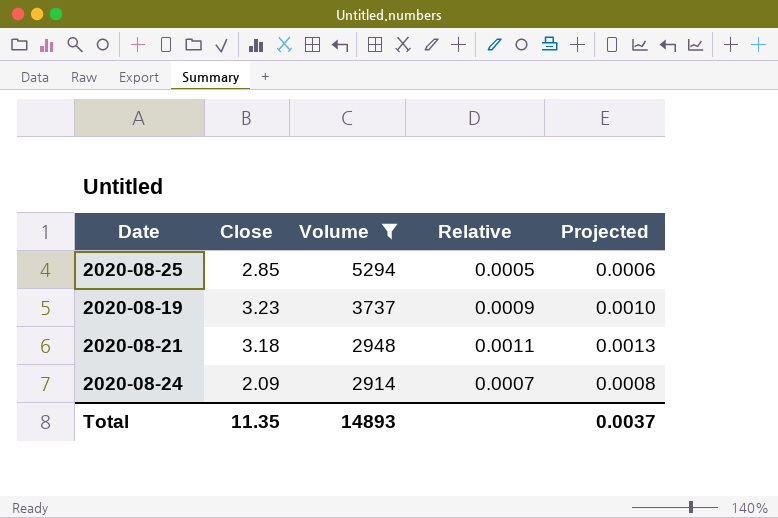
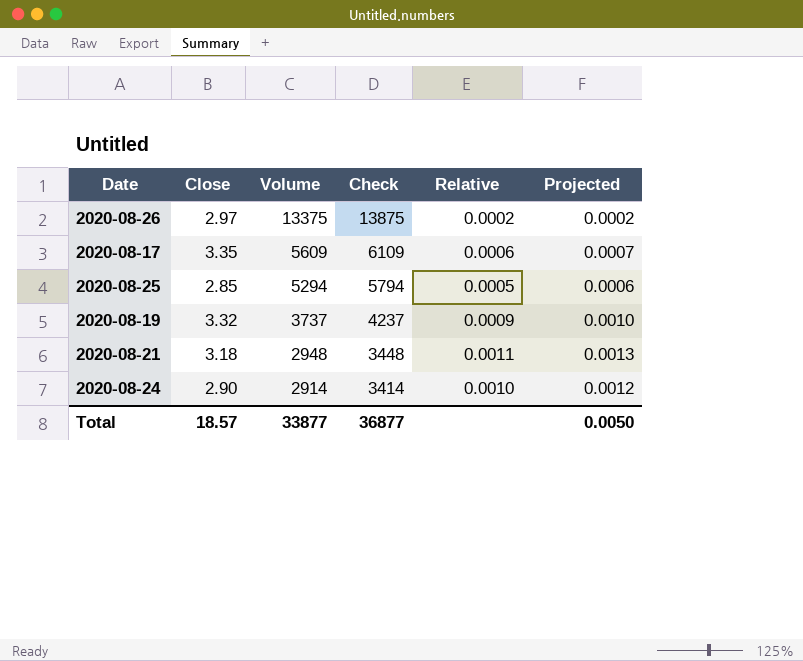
filter: Volume <= 5294 -> none
column Check | formula: none -> [Volume] + 500
2020-08-19 | Close: 3.23 -> 3.32
2020-08-24 | Close: 2.09 -> 2.90
2020-08-24 | Relative: 0.0007 -> 0.0010
2020-08-24 | Projected: 0.0008 -> 0.0012
Total | Close: 11.35 -> 18.57
Total | Volume: 14893 -> 33877
Total | Projected: 0.0037 -> 0.0050

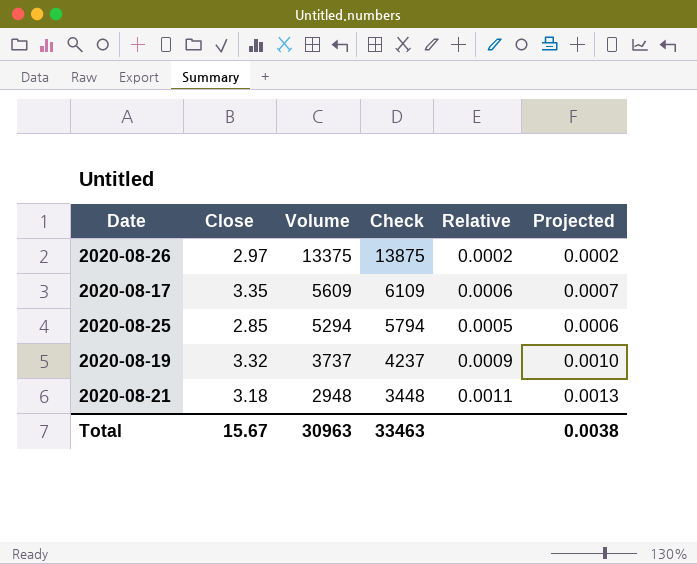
row 2020-08-24: 2.90 | 2914 | 3414 | 0.0010 | 0.0012 -> none
Total | Close: 18.57 -> 15.67
Total | Volume: 33877 -> 30963
Total | Check: 36877 -> 33463
Total | Projected: 0.0050 -> 0.0038

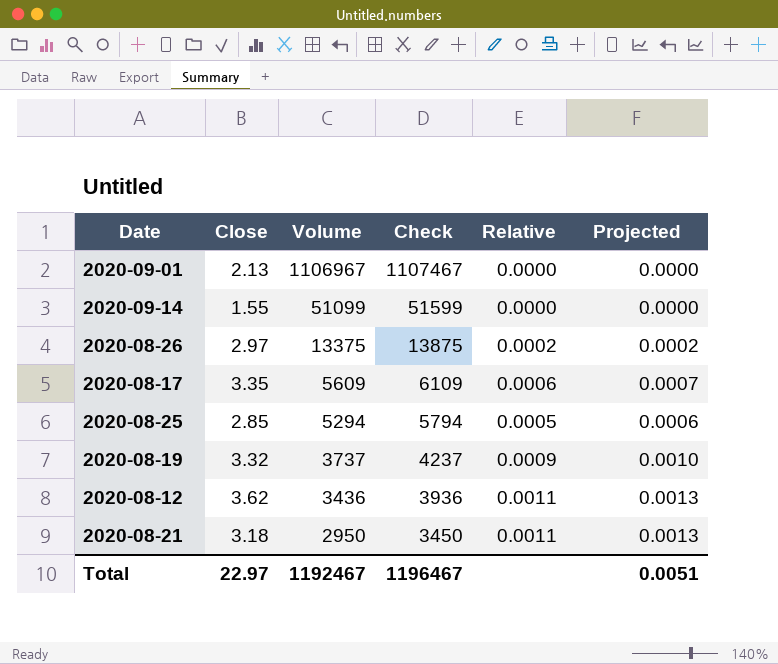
row 2020-09-01: none -> 2.13 | 1106967 | 1107467 | 0.0000 | 0.0000
row 2020-09-14: none -> 1.55 | 51099 | 51599 | 0.0000 | 0.0000
row 2020-08-12: none -> 3.62 | 3436 | 3936 | 0.0011 | 0.0013
2020-08-21 | Volume: 2948 -> 2950
2020-08-21 | Check: 3448 -> 3450
Total | Close: 15.67 -> 22.97
Total | Volume: 30963 -> 1192467
Total | Check: 33463 -> 1196467
Total | Projected: 0.0038 -> 0.0051

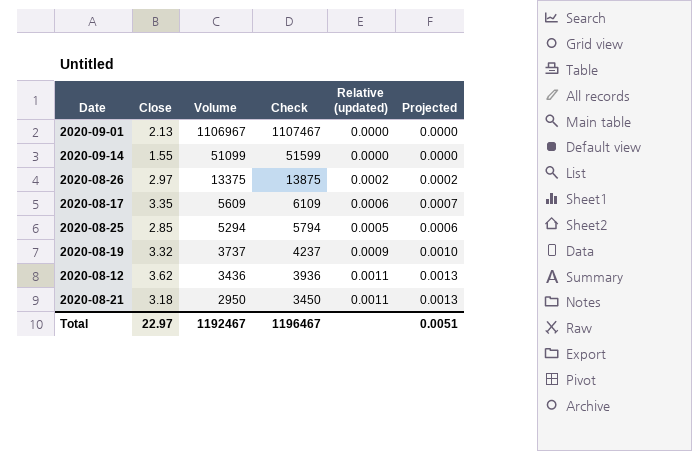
column name: Relative -> Relative (updated)

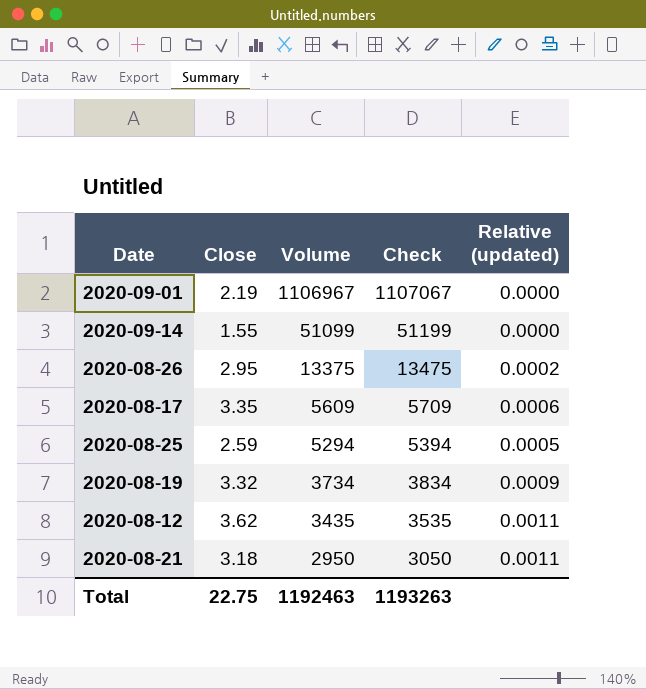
column Projected | formula: [Relative (updated)] * 1.15 -> none
column Check | formula: [Volume] + 500 -> [Volume] + 100
2020-09-01 | Close: 2.13 -> 2.19
2020-08-26 | Close: 2.97 -> 2.95
2020-08-25 | Close: 2.85 -> 2.59
2020-08-19 | Volume: 3737 -> 3734
2020-08-12 | Volume: 3436 -> 3435
Total | Close: 22.97 -> 22.75
Total | Volume: 1192467 -> 1192463
Total | Check: 1196467 -> 1193263

